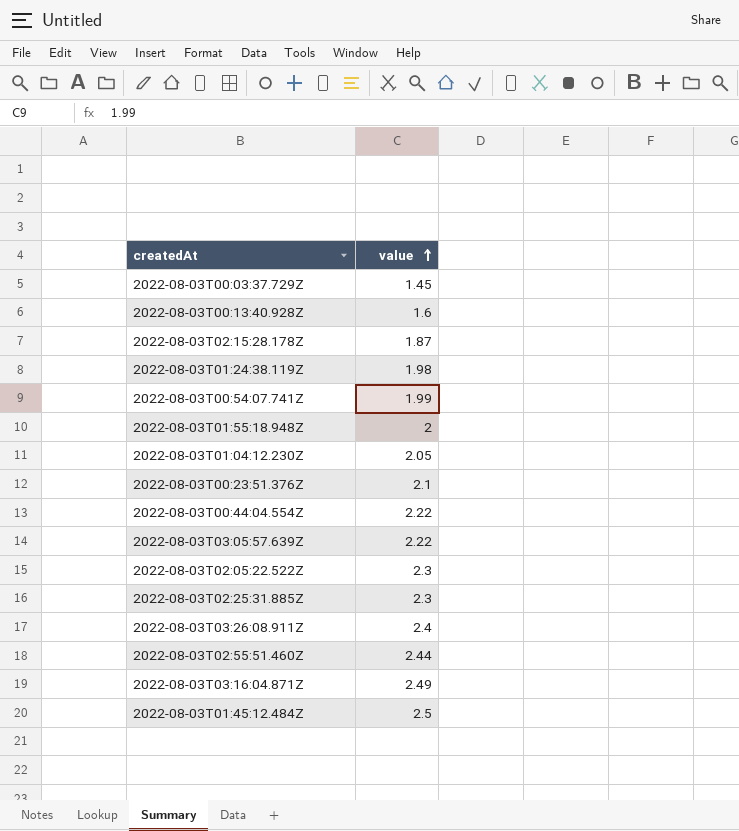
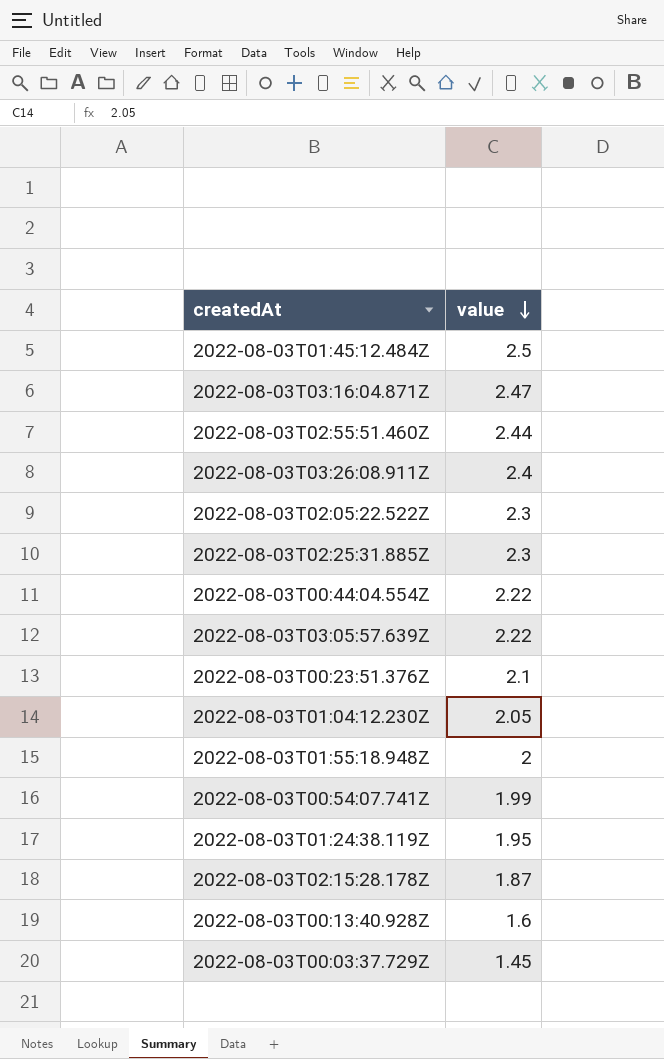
row order: value ascending -> value descending
2022-08-03T03:16:04.871Z | value: 2.49 -> 2.47
2022-08-03T01:24:38.119Z | value: 1.98 -> 1.95

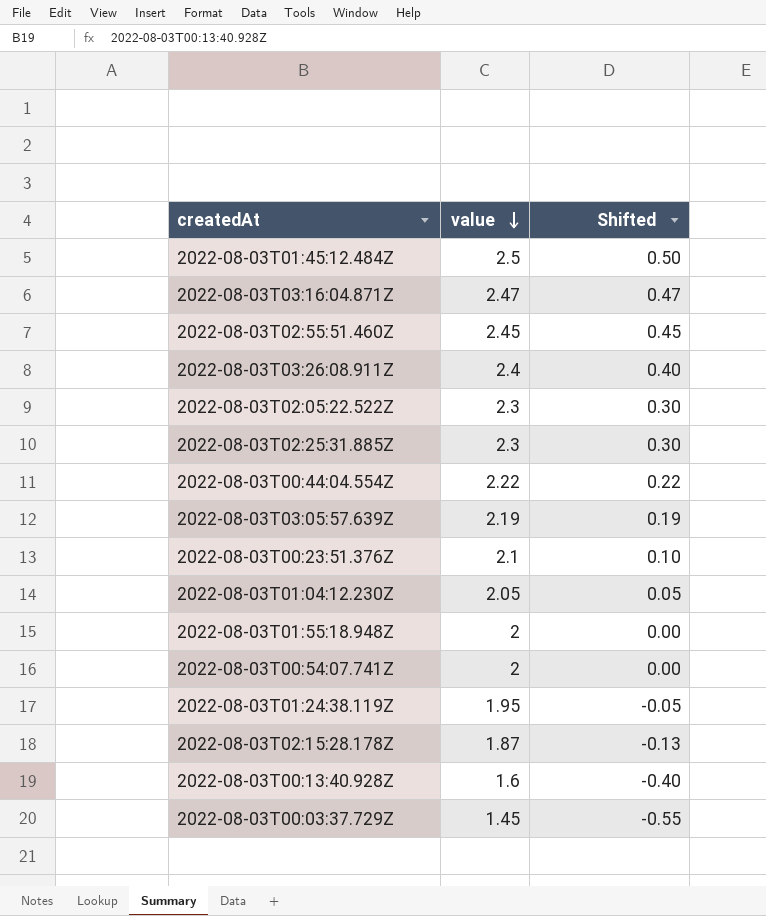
column Shifted | formula: none -> [value] - 2
2022-08-03T02:55:51.460Z | value: 2.44 -> 2.45
2022-08-03T03:05:57.639Z | value: 2.22 -> 2.19
2022-08-03T00:54:07.741Z | value: 1.99 -> 2

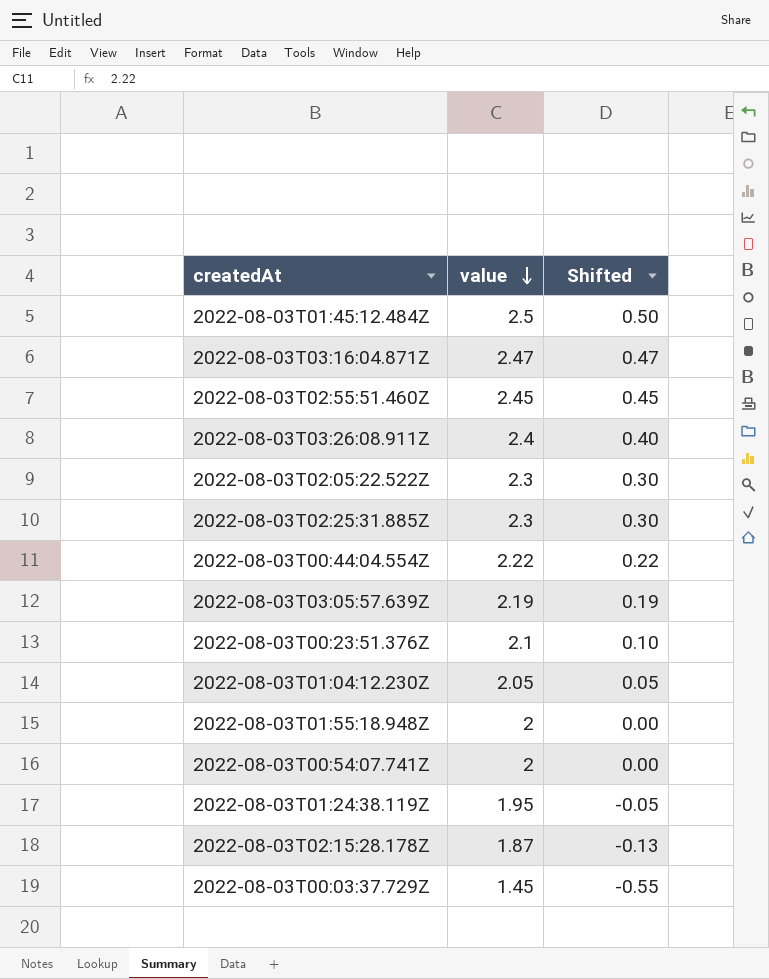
row 2022-08-03T00:13:40.928Z: 1.6 | -0.40 -> none

